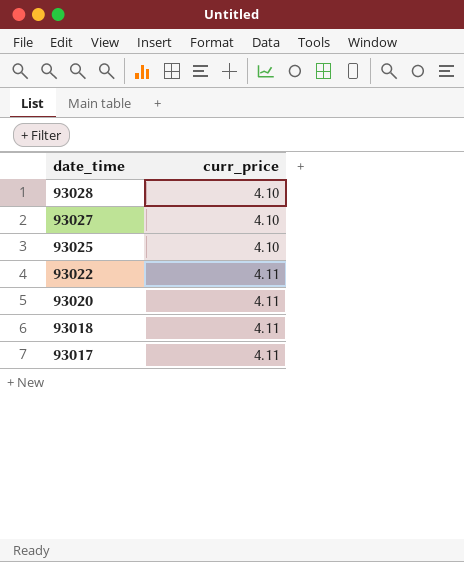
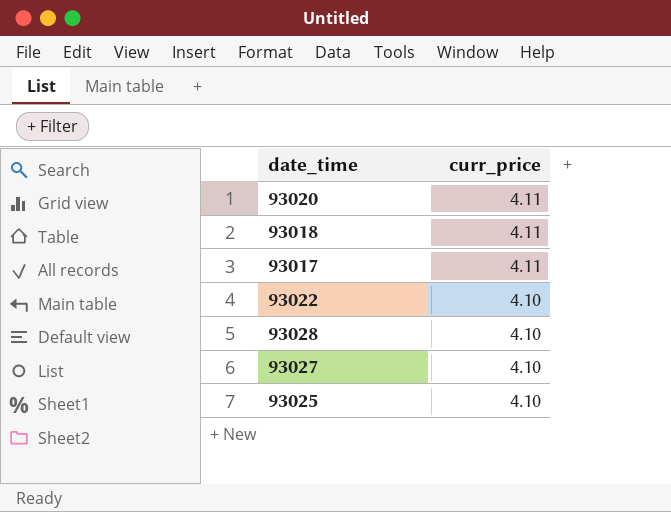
row order: date_time descending -> curr_price descending
93022 | curr_price: 4.11 -> 4.10

